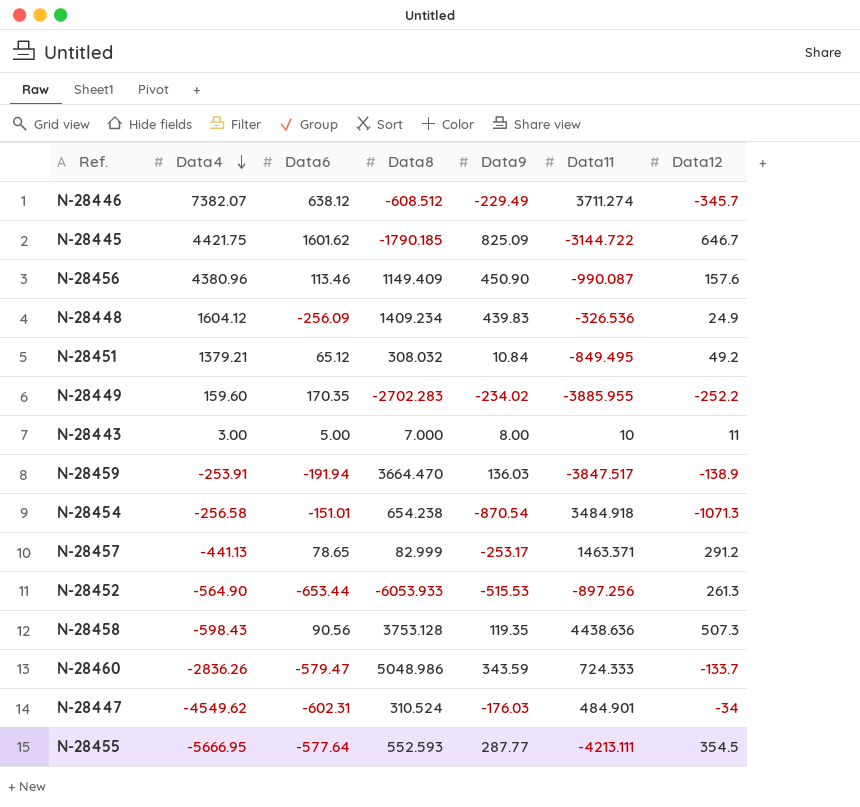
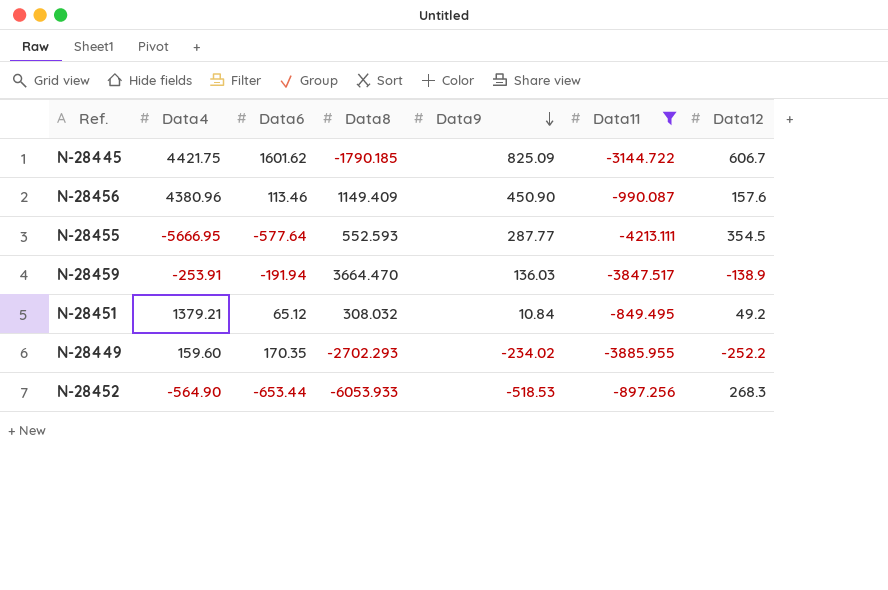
filter: none -> Data11 <= -849.495
row order: Data4 descending -> Data9 descending
N-28445 | Data12: 646.7 -> 606.7
N-28449 | Data8: -2702.283 -> -2702.293
N-28452 | Data9: -515.53 -> -518.53
N-28452 | Data12: 261.3 -> 268.3

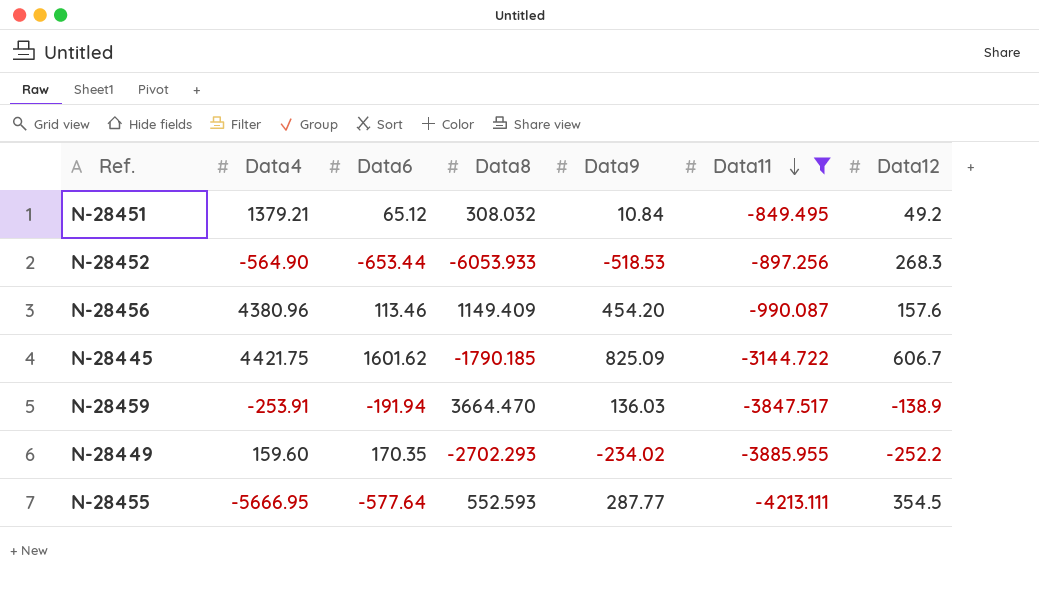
row order: Data9 descending -> Data11 descending
N-28456 | Data9: 450.90 -> 454.20

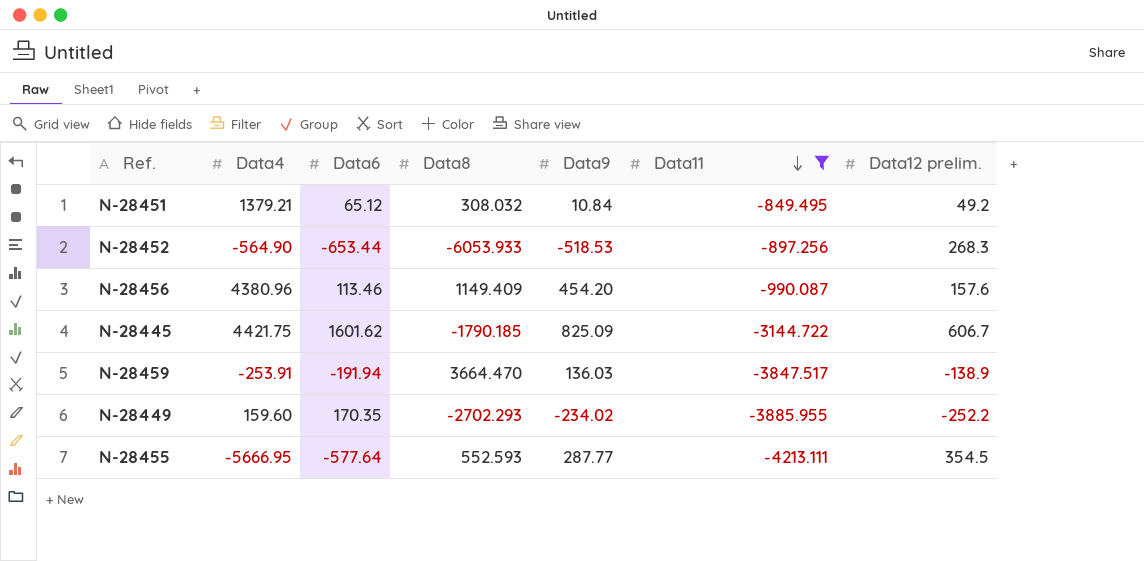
column name: Data12 -> Data12 prelim.

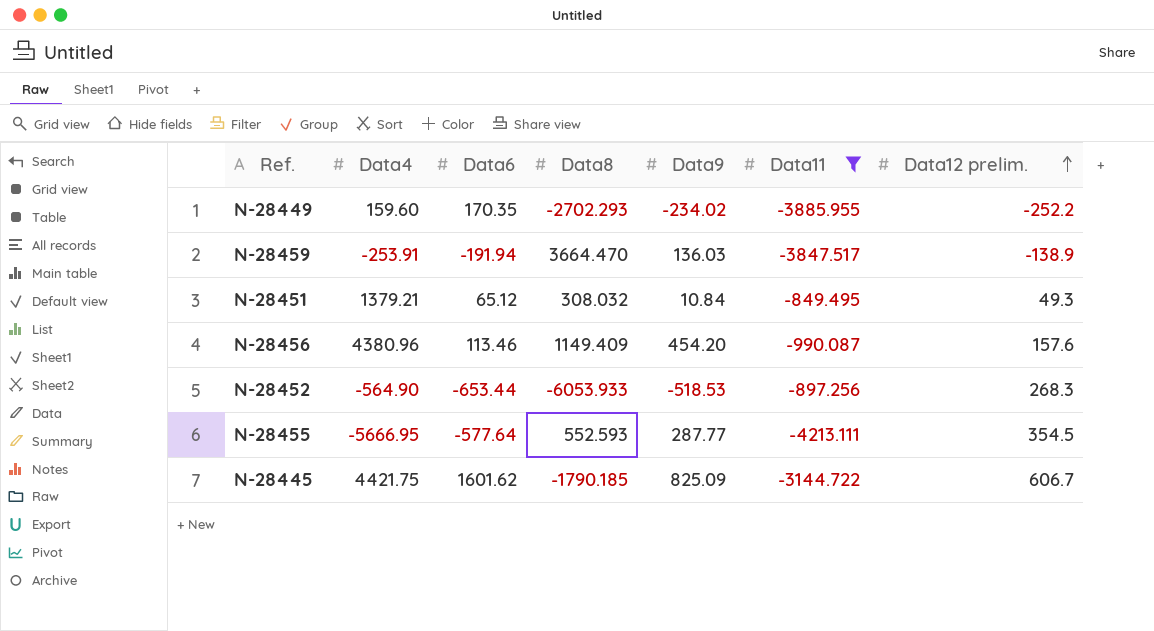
row order: Data11 descending -> Data12 prelim. ascending
N-28451 | Data12 prelim.: 49.2 -> 49.3

